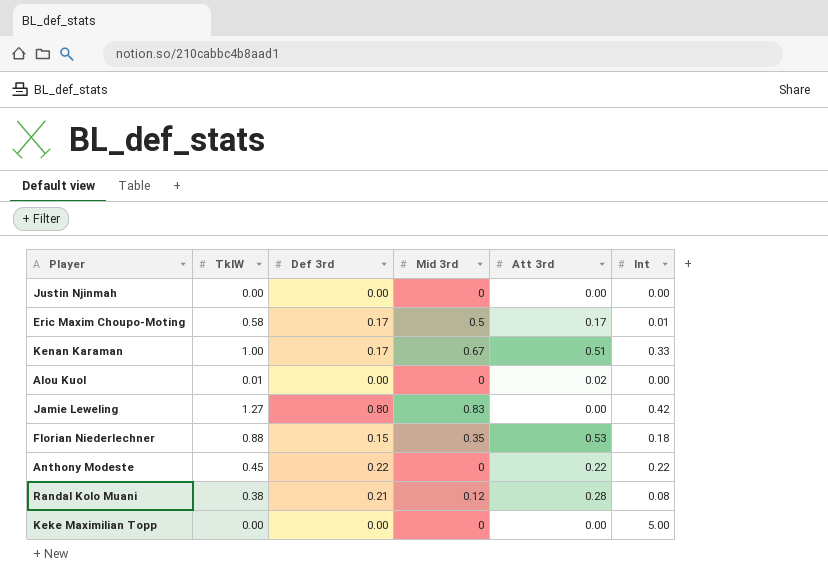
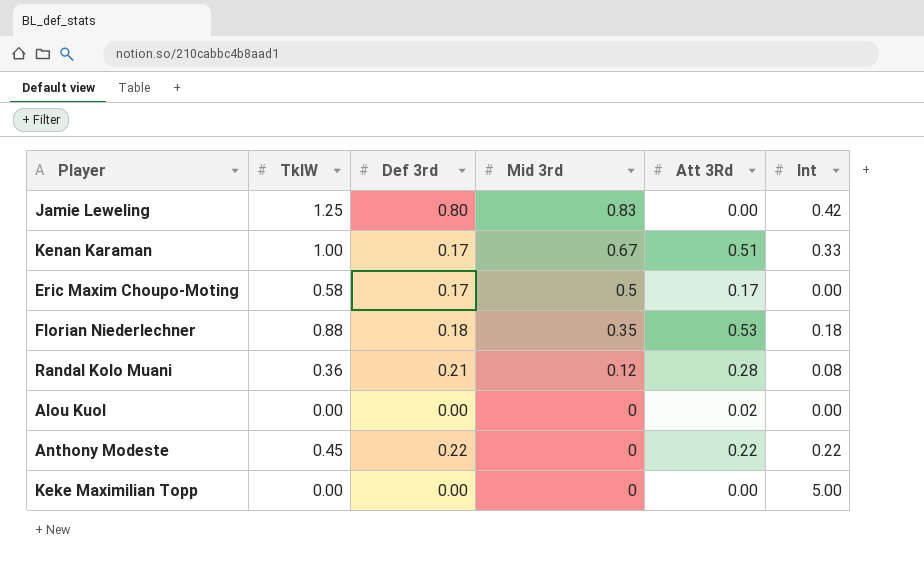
row order: none -> Mid 3rd descending
column name: Att 3rd -> Att 3Rd
row Justin Njinmah: 0.00 | 0.00 | 0 | 0.00 | 0.00 -> none
Jamie Leweling | TklW: 1.27 -> 1.25
Eric Maxim Choupo-Moting | Int: 0.01 -> 0.00
Florian Niederlechner | Def 3rd: 0.15 -> 0.18
Randal Kolo Muani | TklW: 0.38 -> 0.36
Alou Kuol | TklW: 0.01 -> 0.00

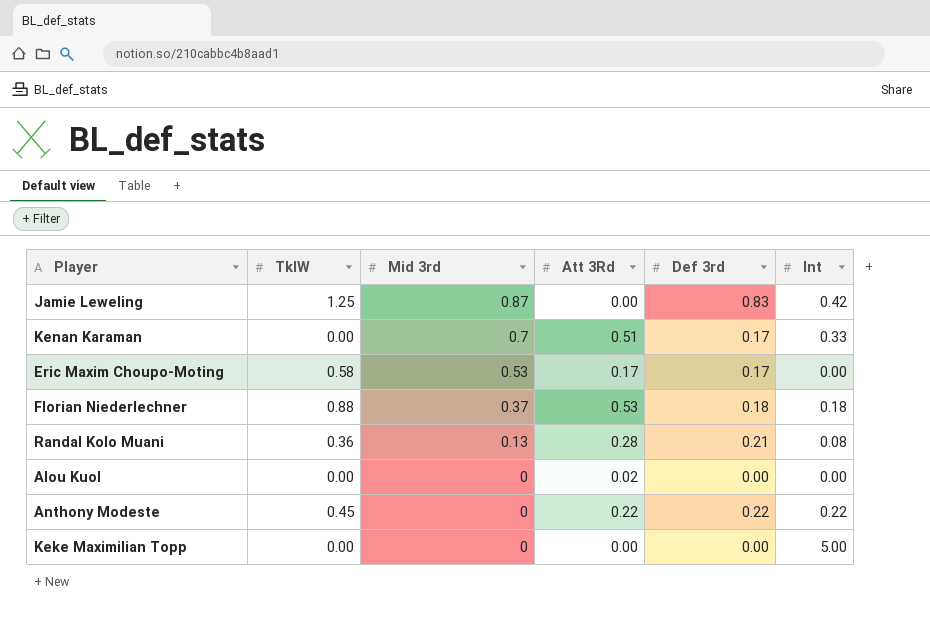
column Def 3rd | position: 3 -> 5
Jamie Leweling | Mid 3rd: 0.83 -> 0.87
Jamie Leweling | Def 3rd: 0.80 -> 0.83
Kenan Karaman | TklW: 1.00 -> 0.00
Kenan Karaman | Mid 3rd: 0.67 -> 0.7
Eric Maxim Choupo-Moting | Mid 3rd: 0.5 -> 0.53
Florian Niederlechner | Mid 3rd: 0.35 -> 0.37
Randal Kolo Muani | Mid 3rd: 0.12 -> 0.13

